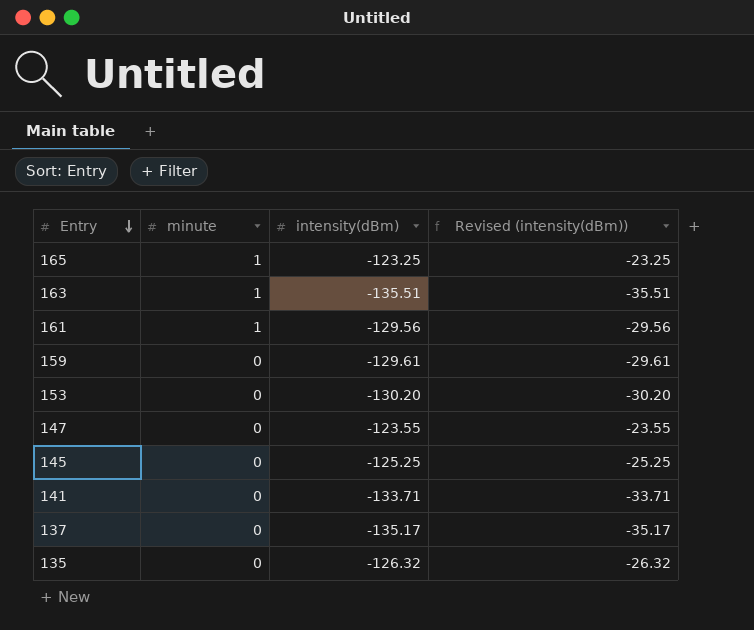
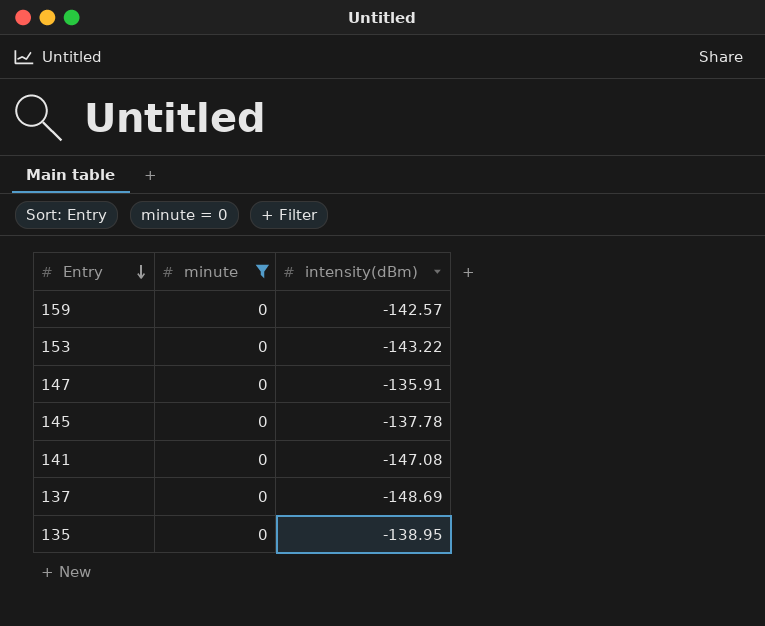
filter: none -> minute = 0
column Revised (intensity(dBm)) | formula: [intensity(dBm)] + 100 -> none
159 | intensity(dBm): -129.61 -> -142.57
153 | intensity(dBm): -130.20 -> -143.22
147 | intensity(dBm): -123.55 -> -135.91
145 | intensity(dBm): -125.25 -> -137.78
141 | intensity(dBm): -133.71 -> -147.08
137 | intensity(dBm): -135.17 -> -148.69
135 | intensity(dBm): -126.32 -> -138.95

